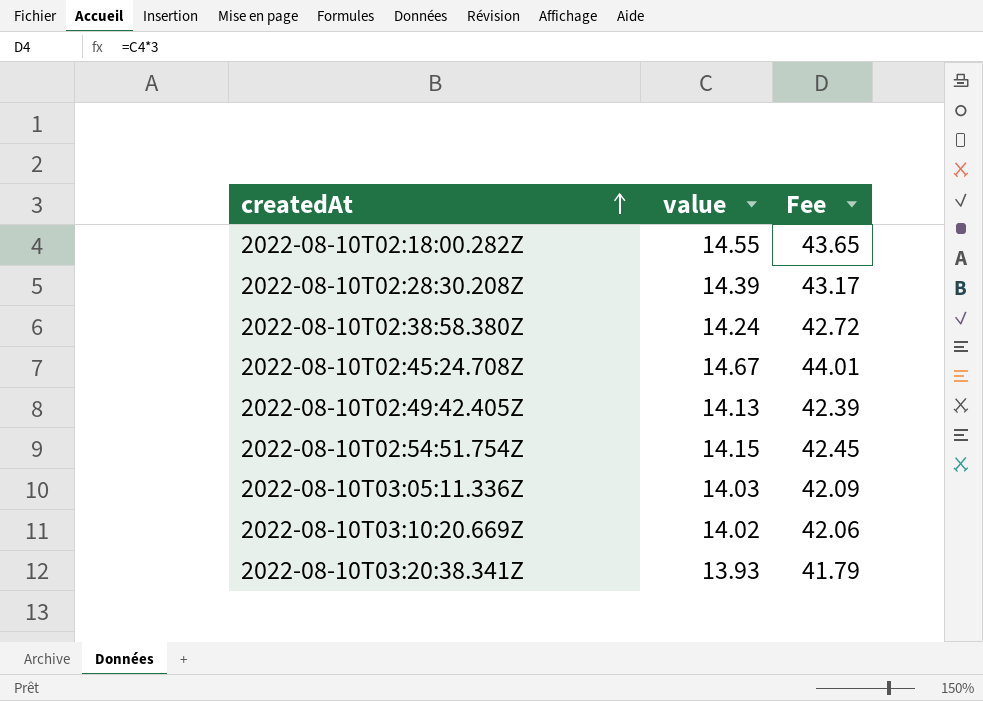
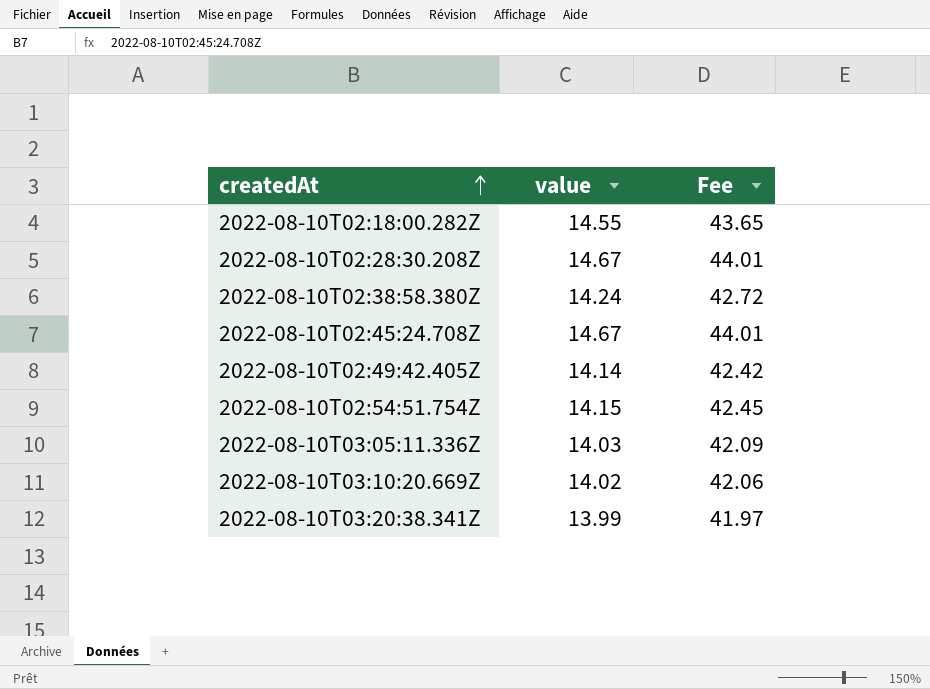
2022-08-10T02:28:30.208Z | value: 14.39 -> 14.67
2022-08-10T02:28:30.208Z | Fee: 43.17 -> 44.01
2022-08-10T02:49:42.405Z | value: 14.13 -> 14.14
2022-08-10T02:49:42.405Z | Fee: 42.39 -> 42.42
2022-08-10T03:20:38.341Z | value: 13.93 -> 13.99
2022-08-10T03:20:38.341Z | Fee: 41.79 -> 41.97

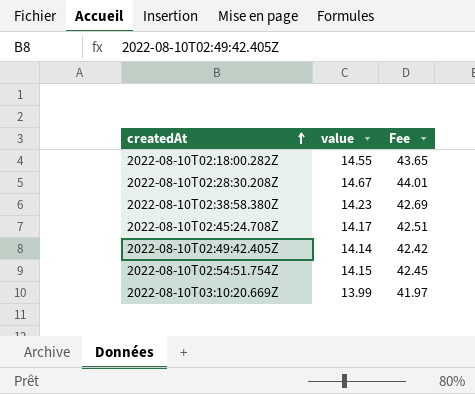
row 2022-08-10T03:05:11.336Z: 14.03 | 42.09 -> none
row 2022-08-10T03:20:38.341Z: 13.99 | 41.97 -> none
2022-08-10T02:38:58.380Z | value: 14.24 -> 14.23
2022-08-10T02:38:58.380Z | Fee: 42.72 -> 42.69
2022-08-10T02:45:24.708Z | value: 14.67 -> 14.17
2022-08-10T02:45:24.708Z | Fee: 44.01 -> 42.51
2022-08-10T03:10:20.669Z | value: 14.02 -> 13.99
2022-08-10T03:10:20.669Z | Fee: 42.06 -> 41.97

